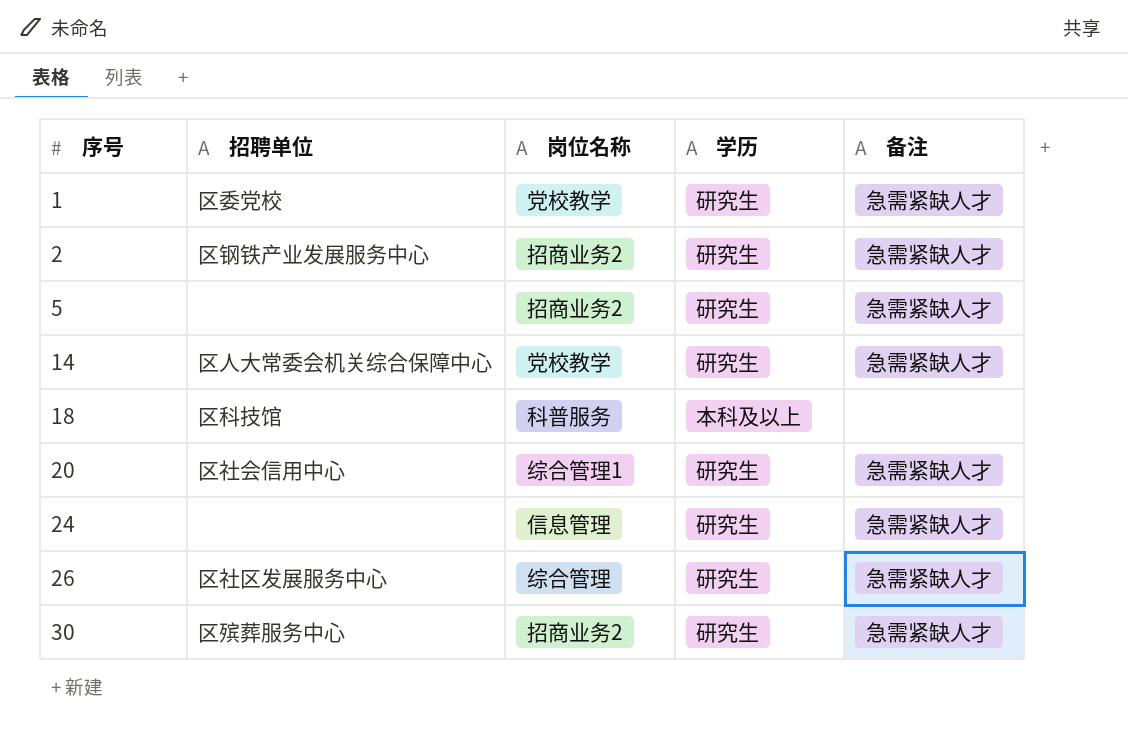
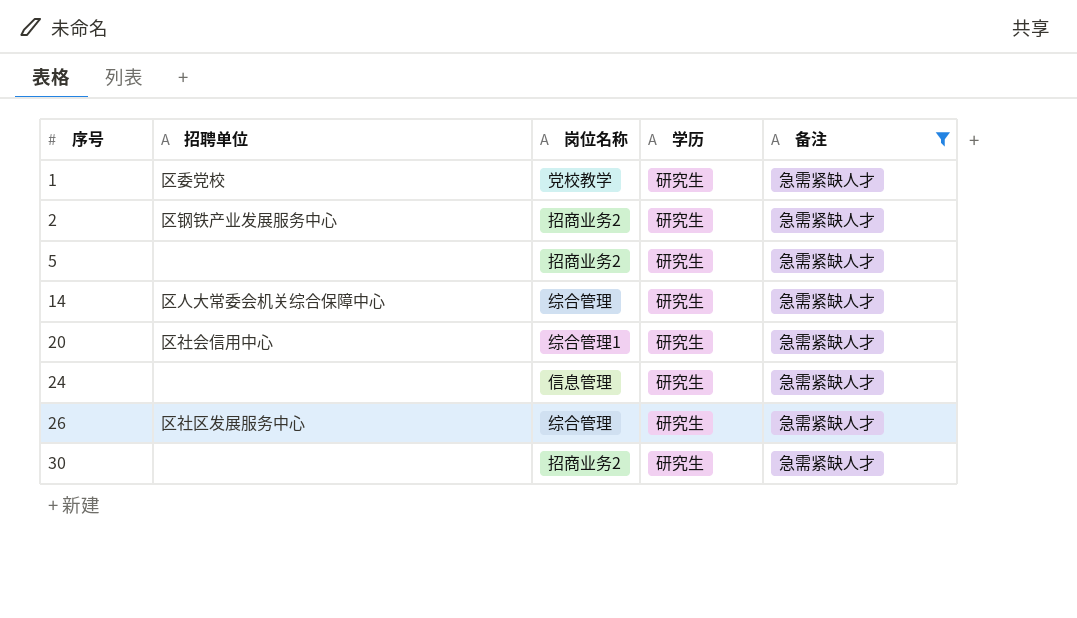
filter: none -> 备注 = 急需紧缺人才
14 | 岗位名称: 党校教学 -> 综合管理
30 | 招聘单位: 区殡葬服务中心 -> none

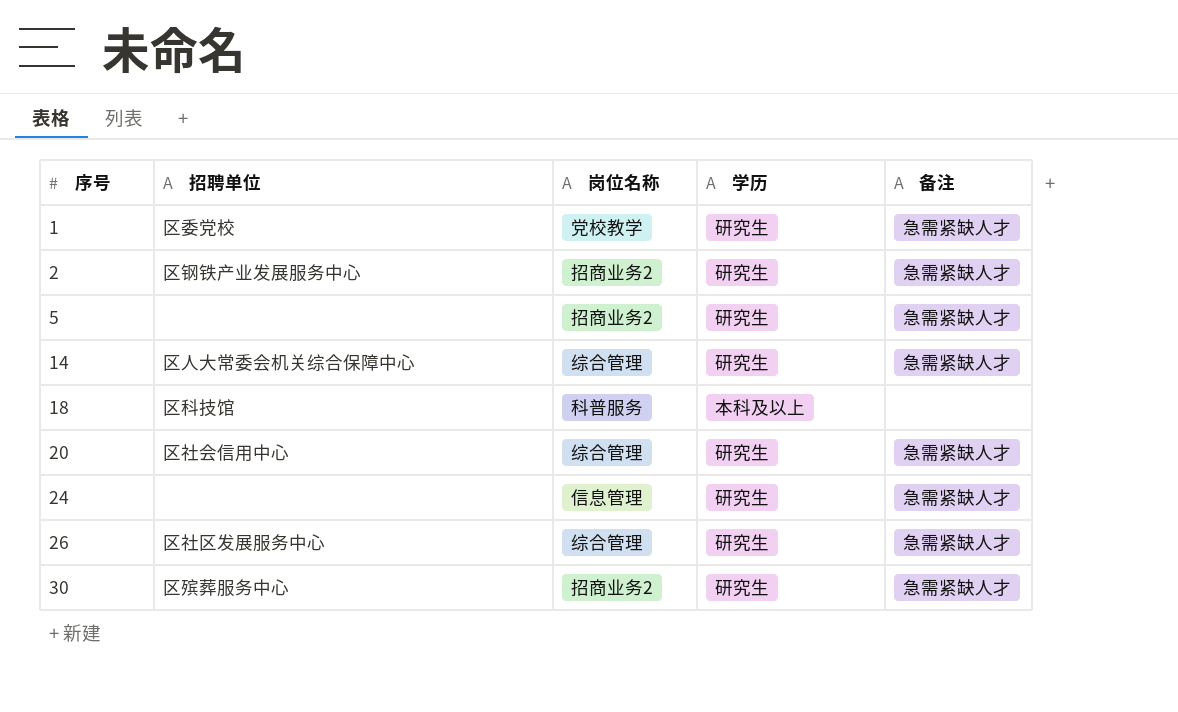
filter: 备注 = 急需紧缺人才 -> none
20 | 岗位名称: 综合管理1 -> 综合管理
30 | 招聘单位: none -> 区殡葬服务中心

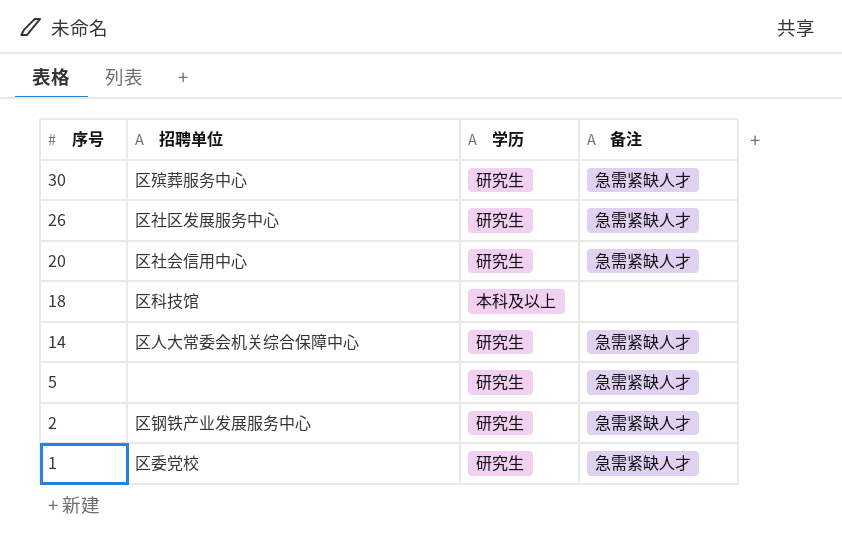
row order: 序号 ascending -> 序号 descending
column 岗位名称 | position: 3 -> none
row 24: none | 信息管理 | 研究生 | 急需紧缺人才 -> none

